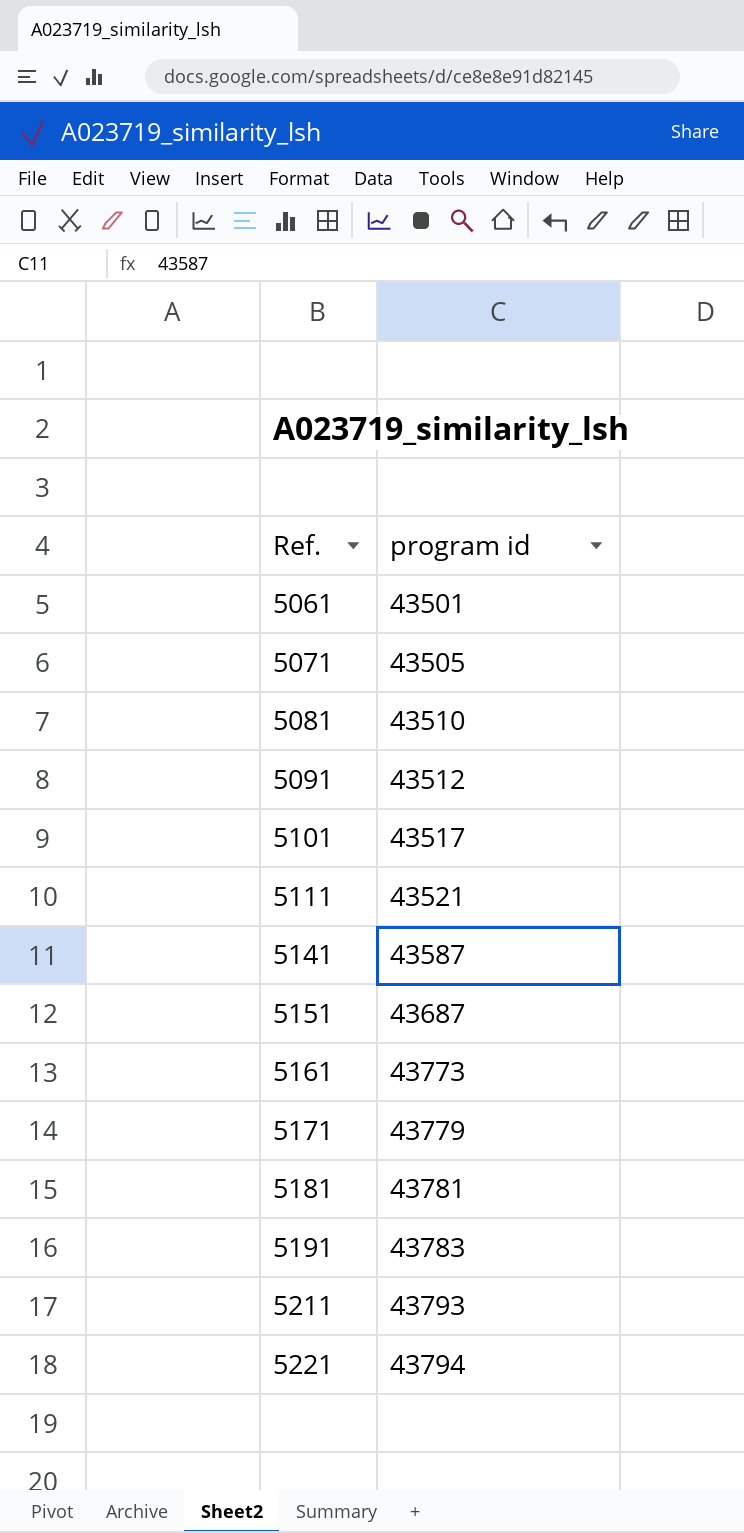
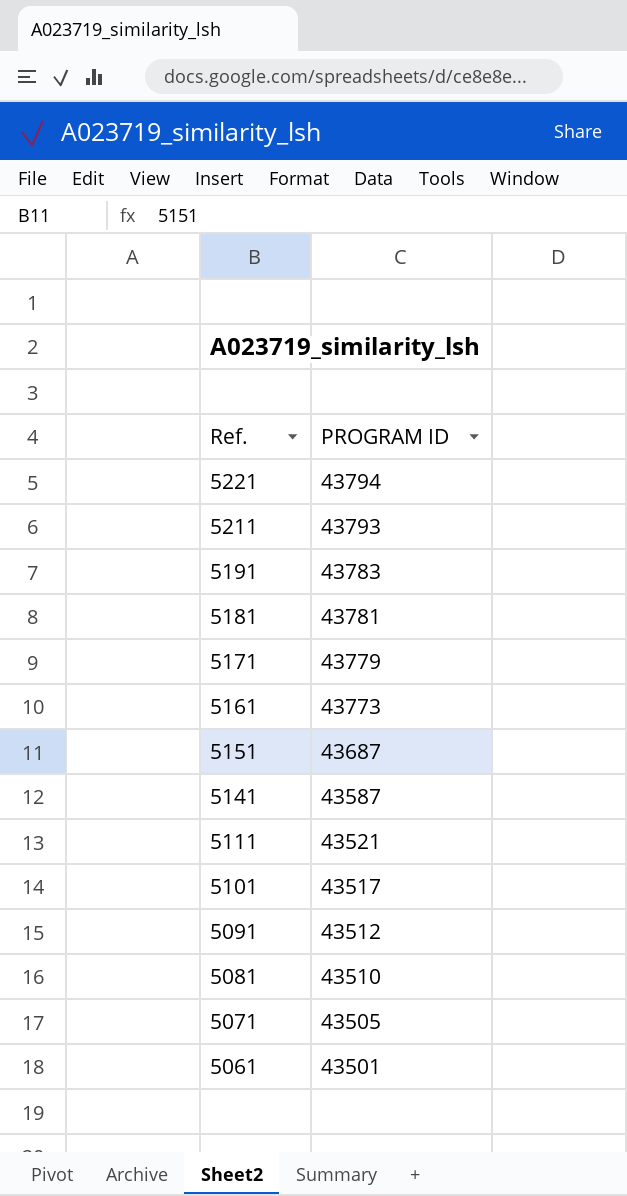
row order: Ref. ascending -> Ref. descending
column name: program id -> PROGRAM ID

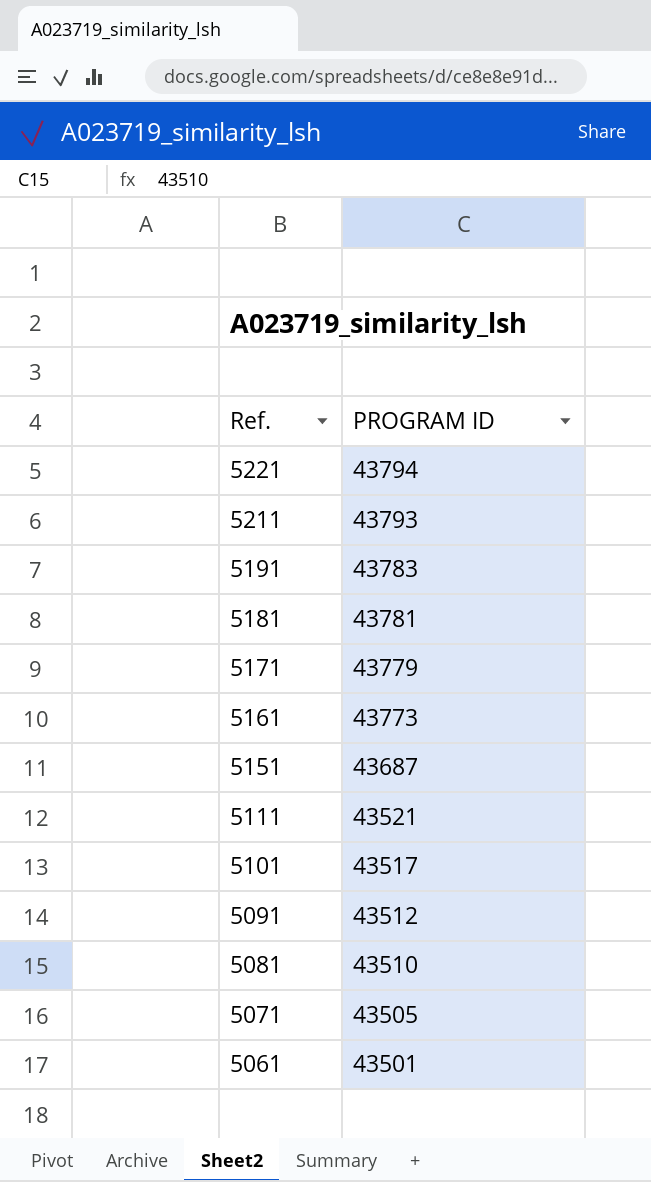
row 5141: 43587 -> none

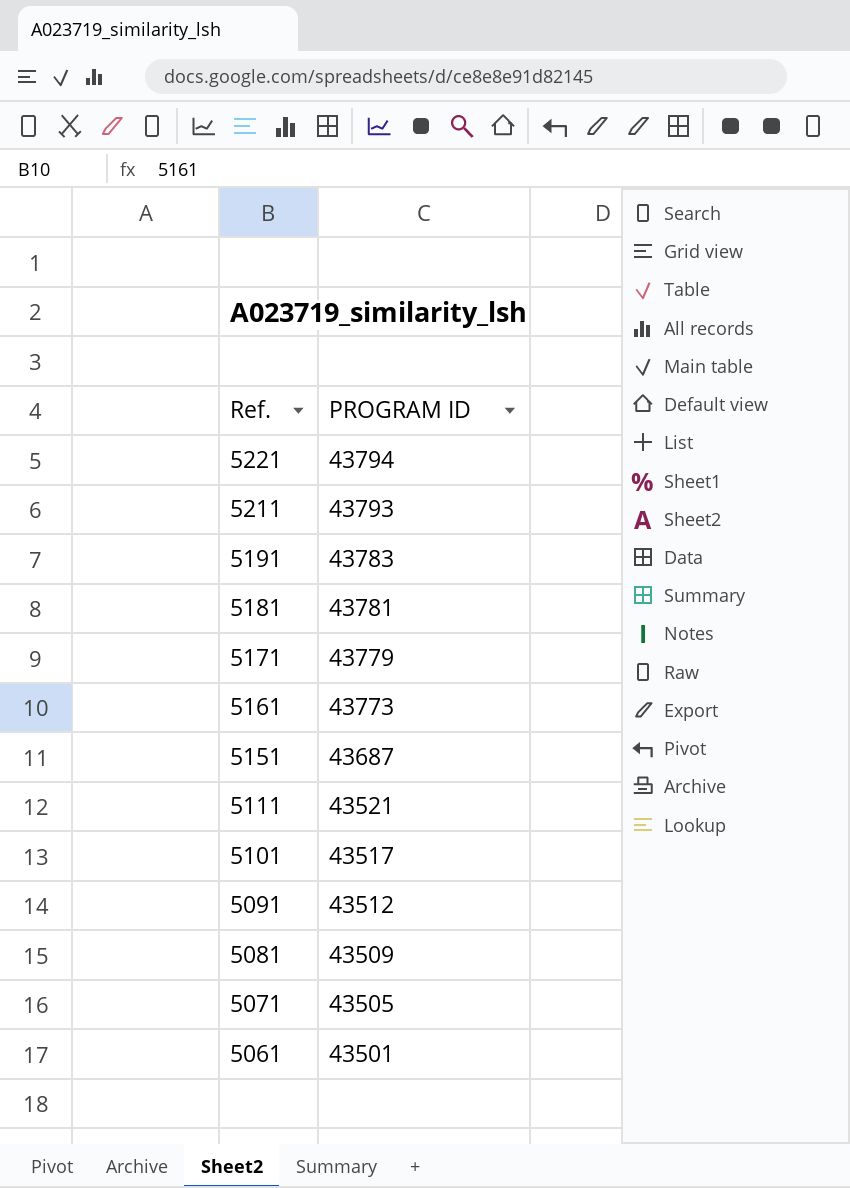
5081 | PROGRAM ID: 43510 -> 43509

